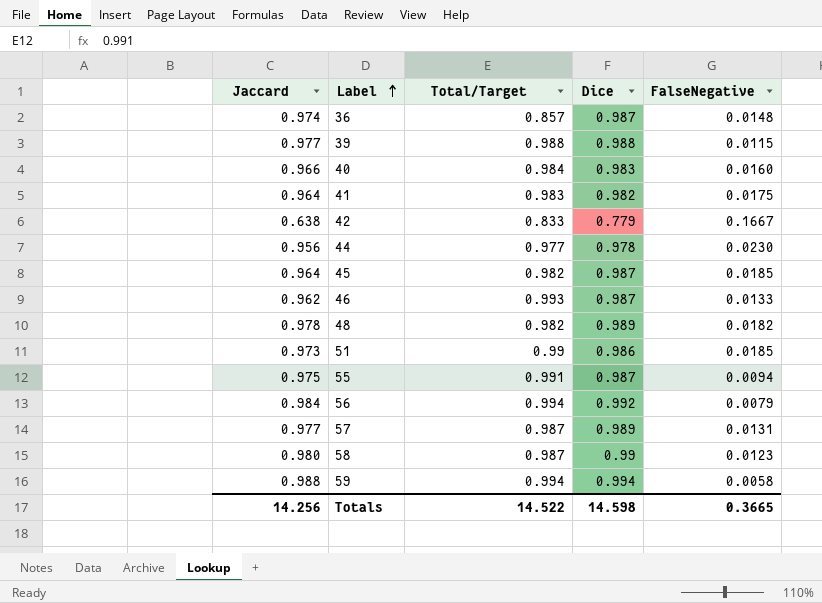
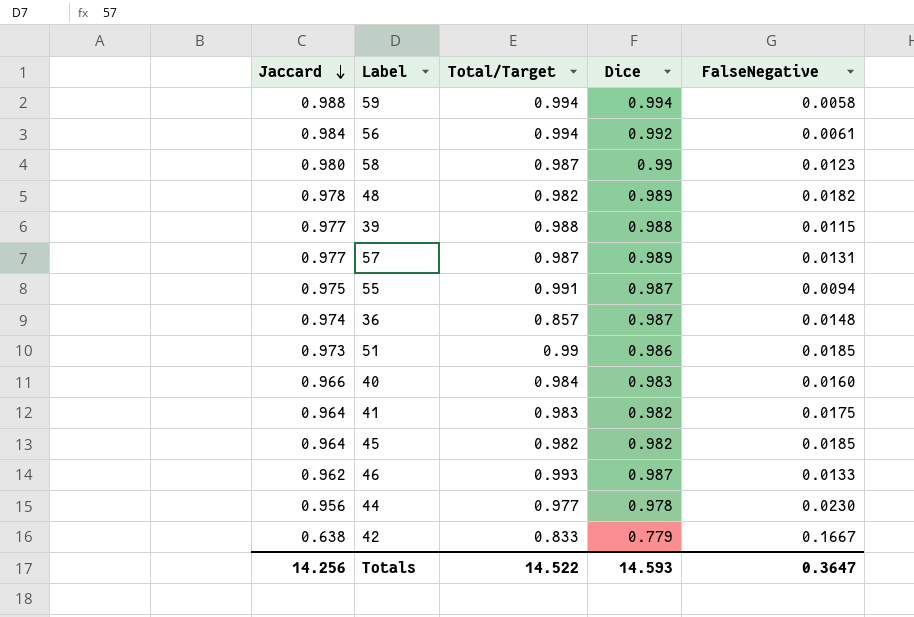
row order: Label ascending -> Jaccard descending
56 | FalseNegative: 0.0079 -> 0.0061
45 | Dice: 0.987 -> 0.982
Totals | Dice: 14.598 -> 14.593
Totals | FalseNegative: 0.3665 -> 0.3647

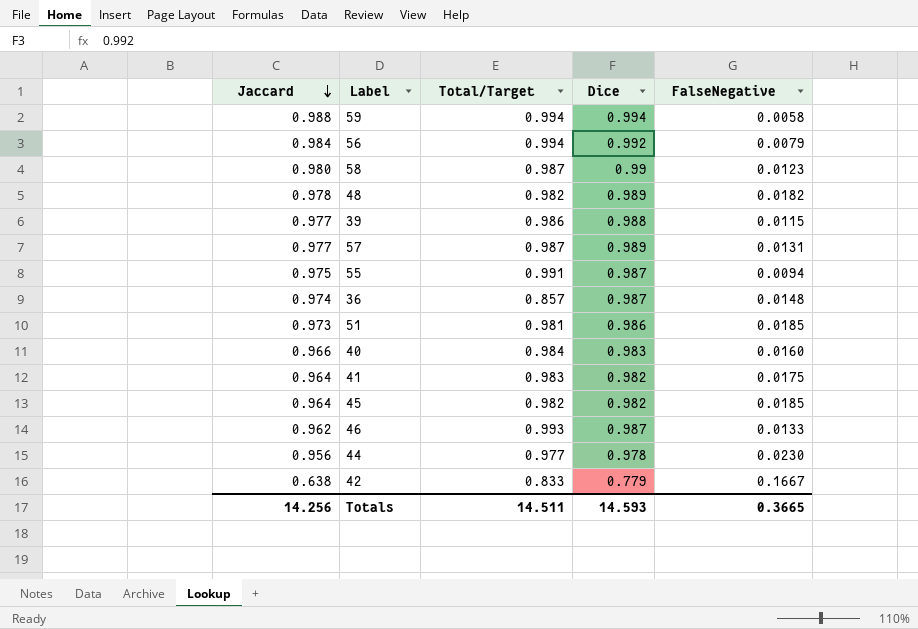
56 | FalseNegative: 0.0061 -> 0.0079
39 | Total/Target: 0.988 -> 0.986
51 | Total/Target: 0.99 -> 0.981
Totals | Total/Target: 14.522 -> 14.511
Totals | FalseNegative: 0.3647 -> 0.3665

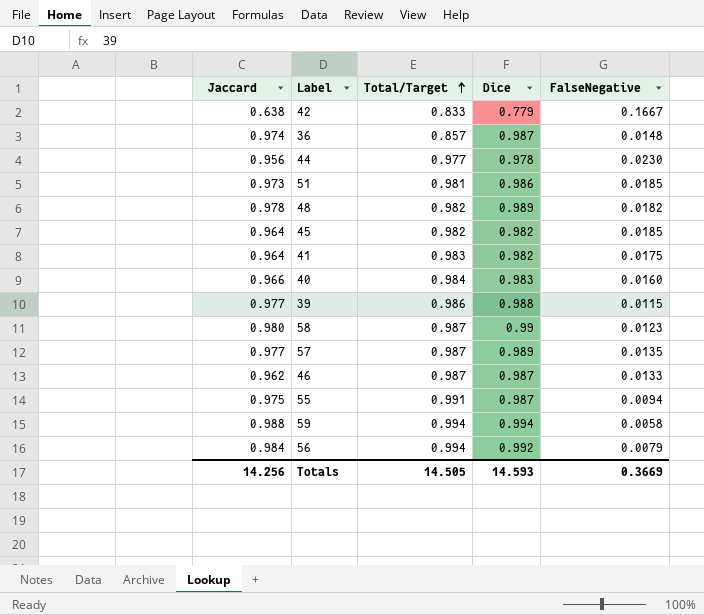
row order: Jaccard descending -> Total/Target ascending
57 | FalseNegative: 0.0131 -> 0.0135
46 | Total/Target: 0.993 -> 0.987
Totals | Total/Target: 14.511 -> 14.505
Totals | FalseNegative: 0.3665 -> 0.3669

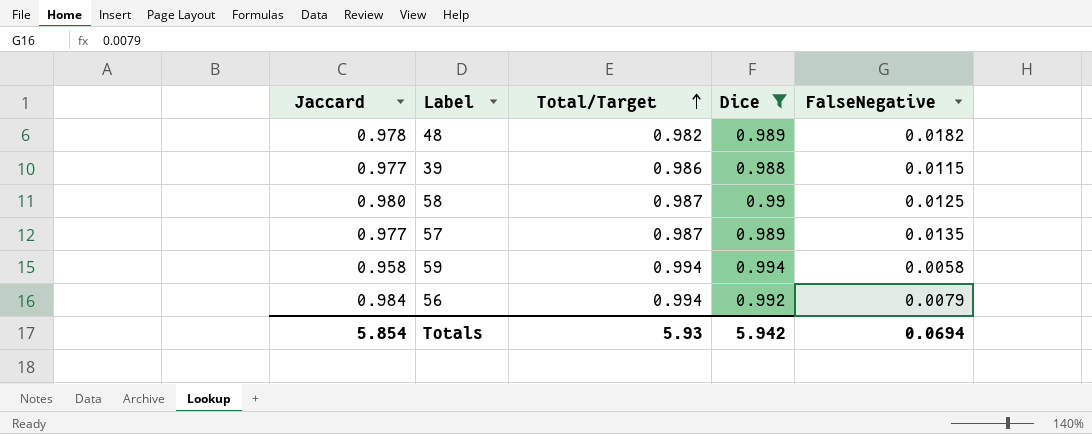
filter: none -> Dice >= 0.988
58 | FalseNegative: 0.0123 -> 0.0125
59 | Jaccard: 0.988 -> 0.958
Totals | Jaccard: 14.256 -> 5.854
Totals | Total/Target: 14.505 -> 5.93
Totals | Dice: 14.593 -> 5.942
Totals | FalseNegative: 0.3669 -> 0.0694

